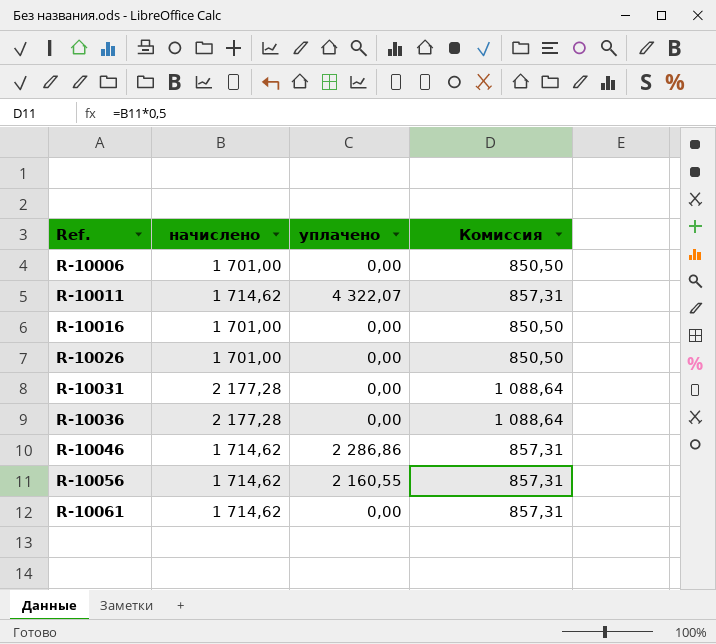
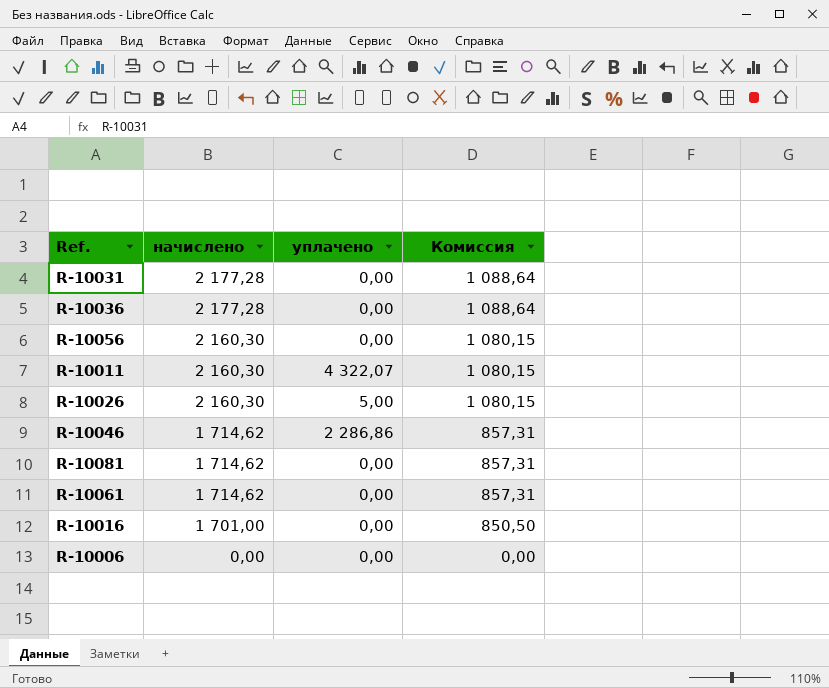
row order: Ref. ascending -> начислено descending
R-10056 | начислено: 1 714,62 -> 2 160,30
R-10056 | уплачено: 2 160,55 -> 0,00
R-10056 | Комиссия: 857,31 -> 1 080,15
R-10011 | начислено: 1 714,62 -> 2 160,30
R-10011 | Комиссия: 857,31 -> 1 080,15
R-10026 | начислено: 1 701,00 -> 2 160,30
R-10026 | уплачено: 0,00 -> 5,00
R-10026 | Комиссия: 850,50 -> 1 080,15
row R-10081: none -> 1 714,62 | 0,00 | 857,31
R-10006 | начислено: 1 701,00 -> 0,00
R-10006 | Комиссия: 850,50 -> 0,00

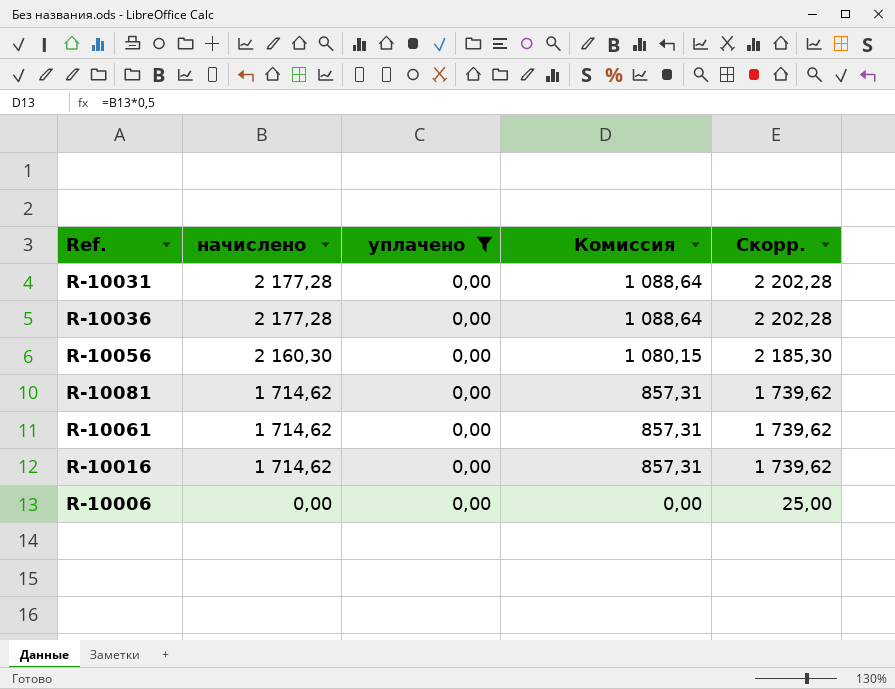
filter: none -> уплачено = 0,00
column Скорр. | formula: none -> [начислено] + 25
R-10016 | начислено: 1 701,00 -> 1 714,62
R-10016 | Комиссия: 850,50 -> 857,31

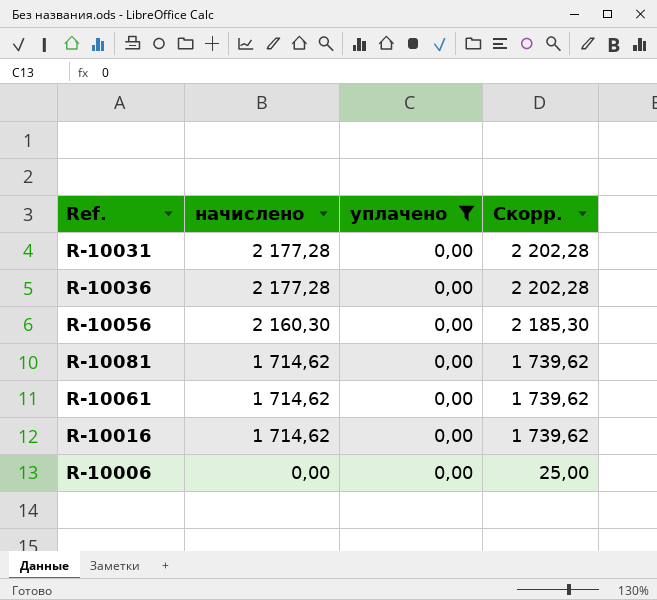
column Комиссия | formula: [начислено] * 0,5 -> none

